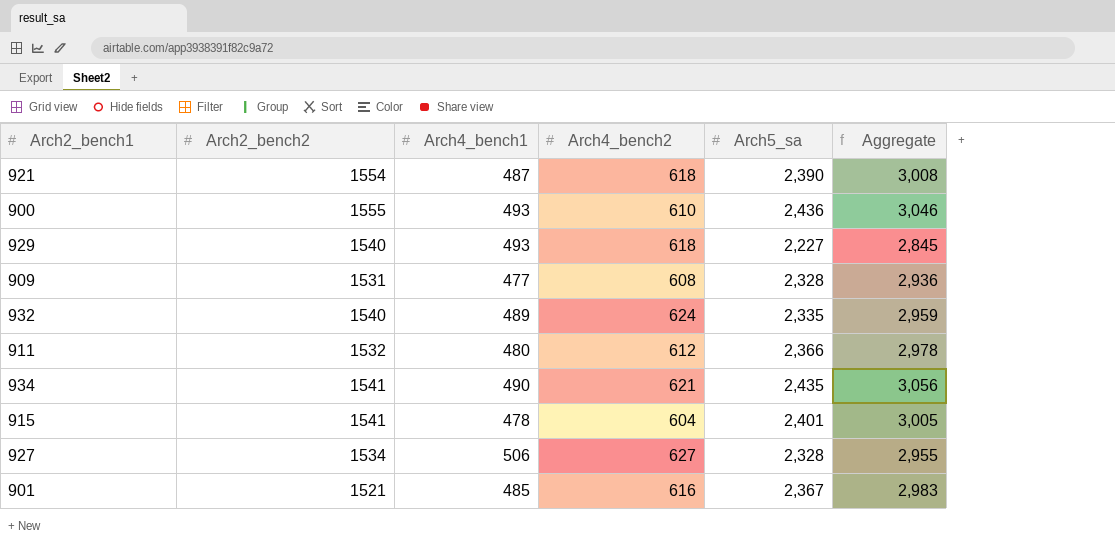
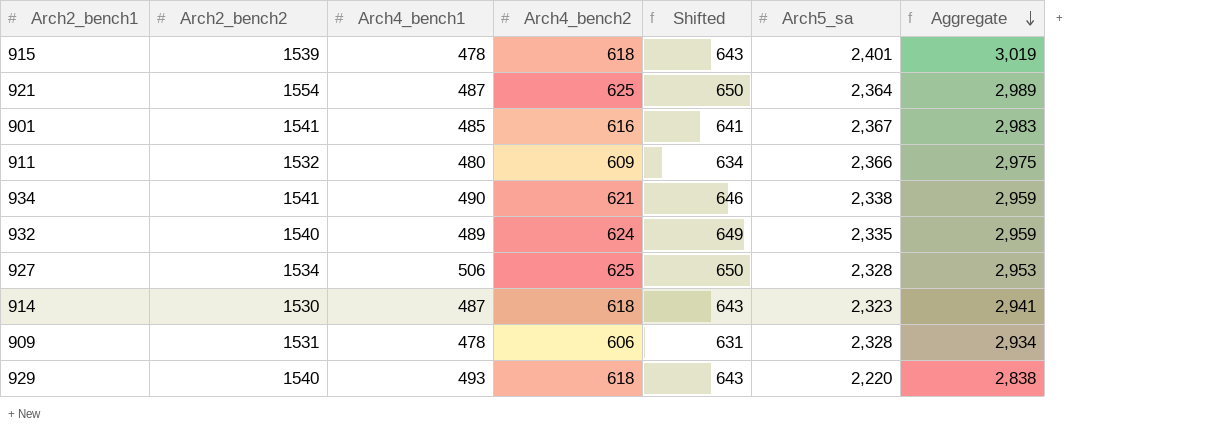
row order: none -> Aggregate descending
column Shifted | formula: none -> [Arch4_bench2] + 25
row 900: 1555 | 493 | 610 | 2,436 | 3,046 -> none
915 | Arch2_bench2: 1541 -> 1539
915 | Arch4_bench2: 604 -> 618
915 | Aggregate: 3,005 -> 3,019
921 | Arch4_bench2: 618 -> 625
921 | Arch5_sa: 2,390 -> 2,364
921 | Aggregate: 3,008 -> 2,989
901 | Arch2_bench2: 1521 -> 1541
911 | Arch4_bench2: 612 -> 609
911 | Aggregate: 2,978 -> 2,975
934 | Arch5_sa: 2,435 -> 2,338
934 | Aggregate: 3,056 -> 2,959
927 | Arch4_bench2: 627 -> 625
927 | Aggregate: 2,955 -> 2,953
row 914: none -> 1530 | 487 | 618 | 643 | 2,323 | 2,941
909 | Arch4_bench1: 477 -> 478
909 | Arch4_bench2: 608 -> 606
909 | Aggregate: 2,936 -> 2,934
929 | Arch5_sa: 2,227 -> 2,220
929 | Aggregate: 2,845 -> 2,838

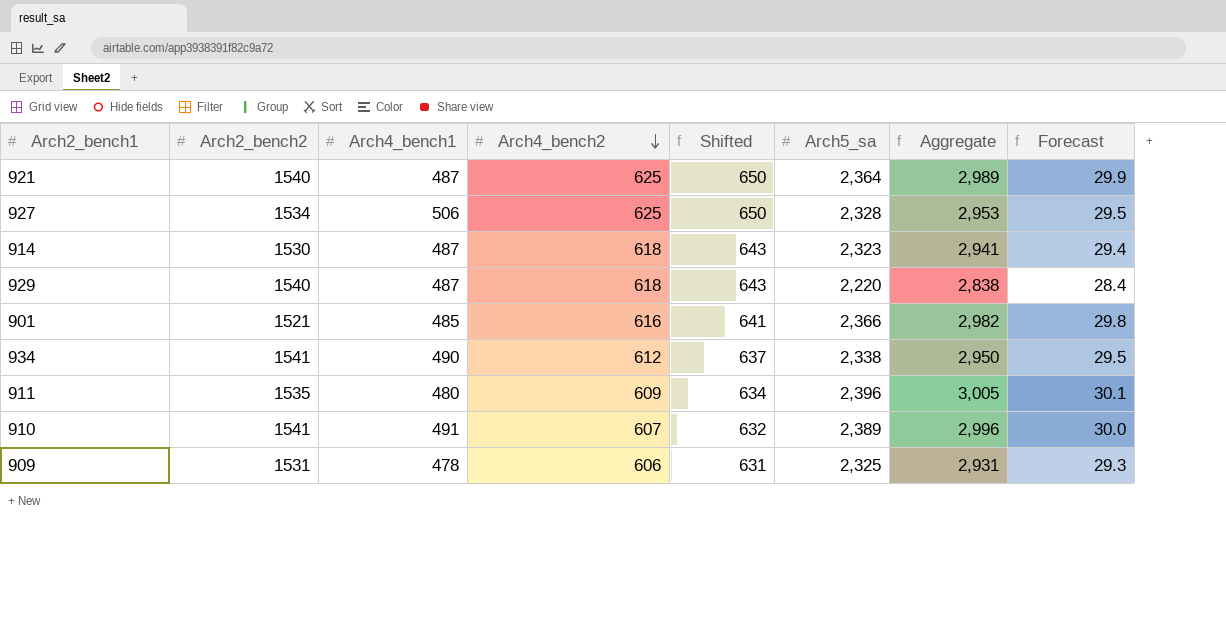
row order: Aggregate descending -> Arch4_bench2 descending
column Forecast | formula: none -> [Aggregate] * 0.01
row 915: 1539 | 478 | 618 | 643 | 2,401 | 3,019 -> none
row 932: 1540 | 489 | 624 | 649 | 2,335 | 2,959 -> none
921 | Arch2_bench2: 1554 -> 1540
929 | Arch4_bench1: 493 -> 487
901 | Arch2_bench2: 1541 -> 1521
901 | Arch5_sa: 2,367 -> 2,366
901 | Aggregate: 2,983 -> 2,982
934 | Arch4_bench2: 621 -> 612
934 | Shifted: 646 -> 637
934 | Aggregate: 2,959 -> 2,950
911 | Arch2_bench2: 1532 -> 1535
911 | Arch5_sa: 2,366 -> 2,396
911 | Aggregate: 2,975 -> 3,005
row 910: none -> 1541 | 491 | 607 | 632 | 2,389 | 2,996 | 30.0
909 | Arch5_sa: 2,328 -> 2,325
909 | Aggregate: 2,934 -> 2,931

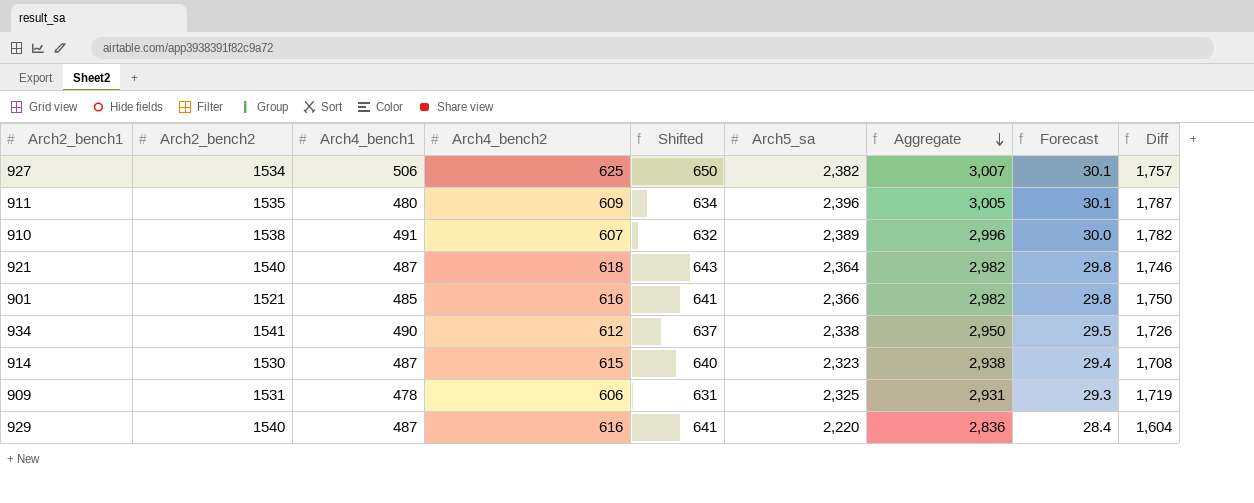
row order: Arch4_bench2 descending -> Aggregate descending
column Diff | formula: none -> [Arch5_sa] - [Arch4_bench2]
927 | Arch5_sa: 2,328 -> 2,382
927 | Aggregate: 2,953 -> 3,007
927 | Forecast: 29.5 -> 30.1
910 | Arch2_bench2: 1541 -> 1538
921 | Arch4_bench2: 625 -> 618
921 | Shifted: 650 -> 643
921 | Aggregate: 2,989 -> 2,982
921 | Forecast: 29.9 -> 29.8
914 | Arch4_bench2: 618 -> 615
914 | Shifted: 643 -> 640
914 | Aggregate: 2,941 -> 2,938
929 | Arch4_bench2: 618 -> 616
929 | Shifted: 643 -> 641
929 | Aggregate: 2,838 -> 2,836

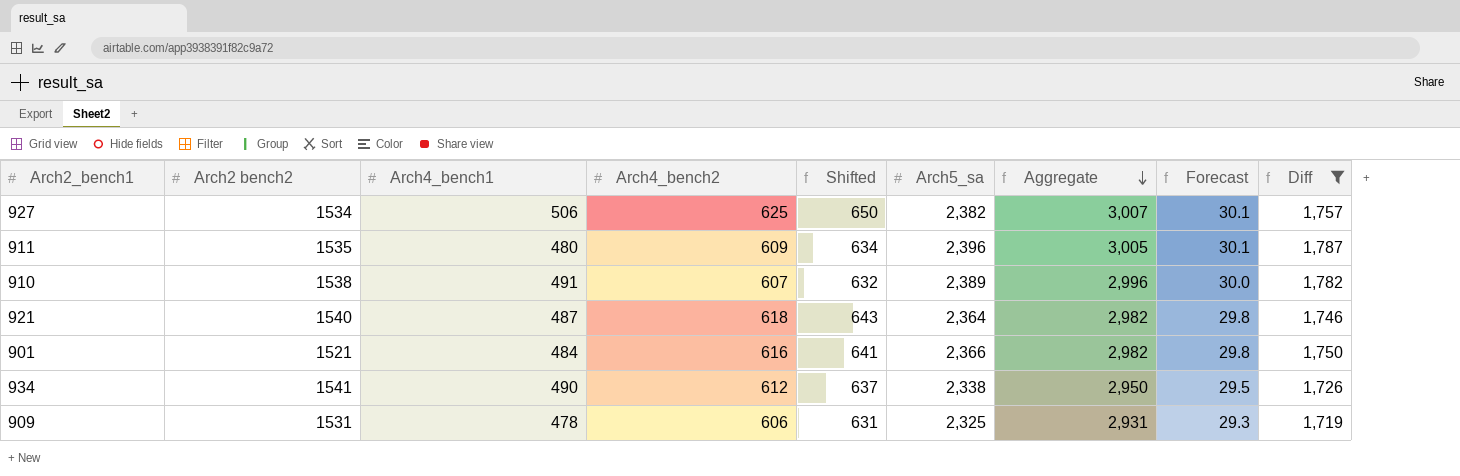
filter: none -> Diff >= 1,719
column name: Arch2_bench2 -> Arch2 bench2
901 | Arch4_bench1: 485 -> 484

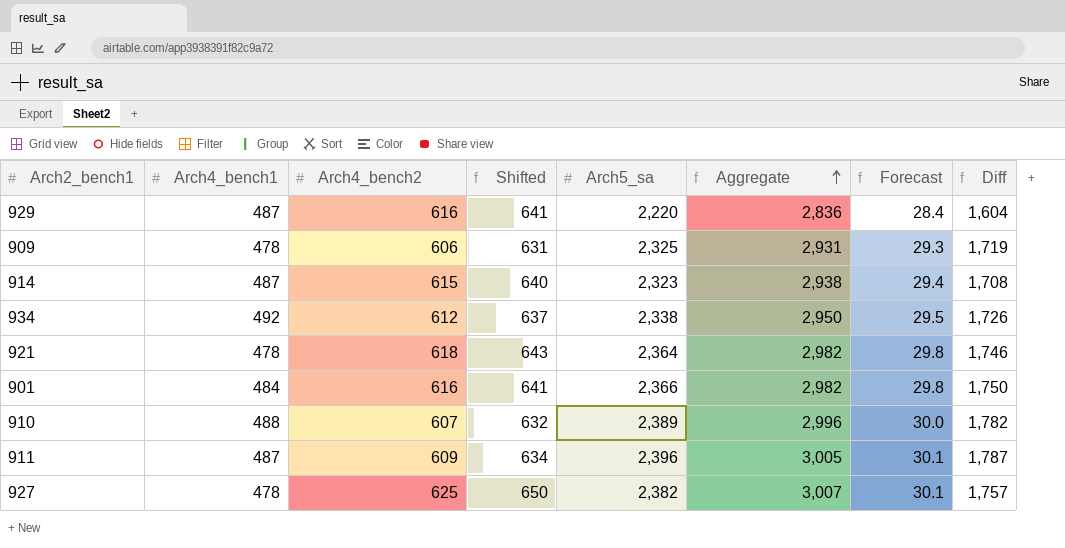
filter: Diff >= 1,719 -> none
row order: Aggregate descending -> Aggregate ascending
column Arch2 bench2 | position: 2 -> none
934 | Arch4_bench1: 490 -> 492
921 | Arch4_bench1: 487 -> 478
910 | Arch4_bench1: 491 -> 488
911 | Arch4_bench1: 480 -> 487
927 | Arch4_bench1: 506 -> 478

